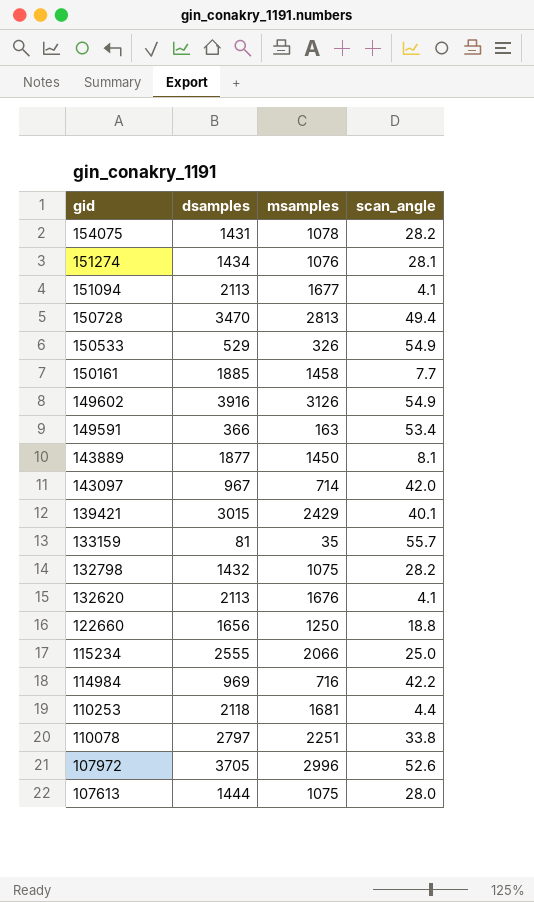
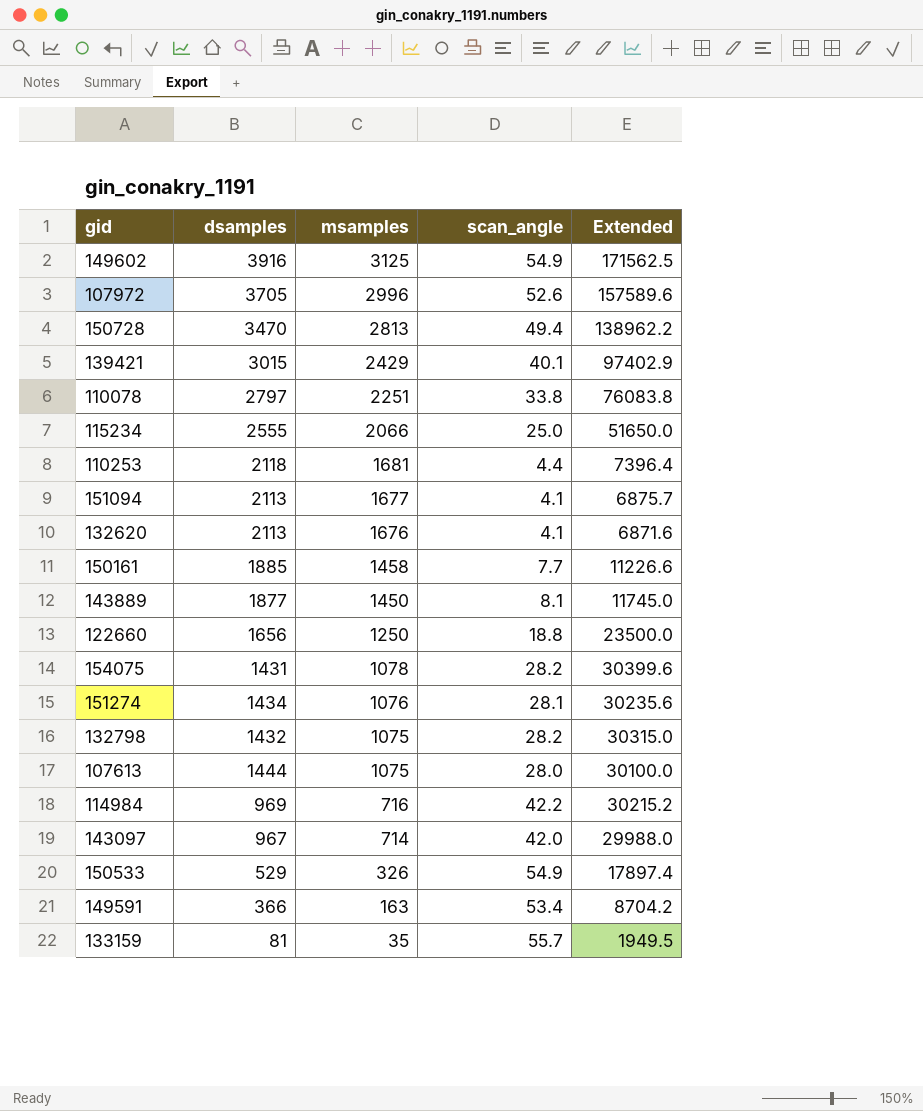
row order: gid descending -> msamples descending
column Extended | formula: none -> [msamples] * [scan_angle]
149602 | msamples: 3126 -> 3125

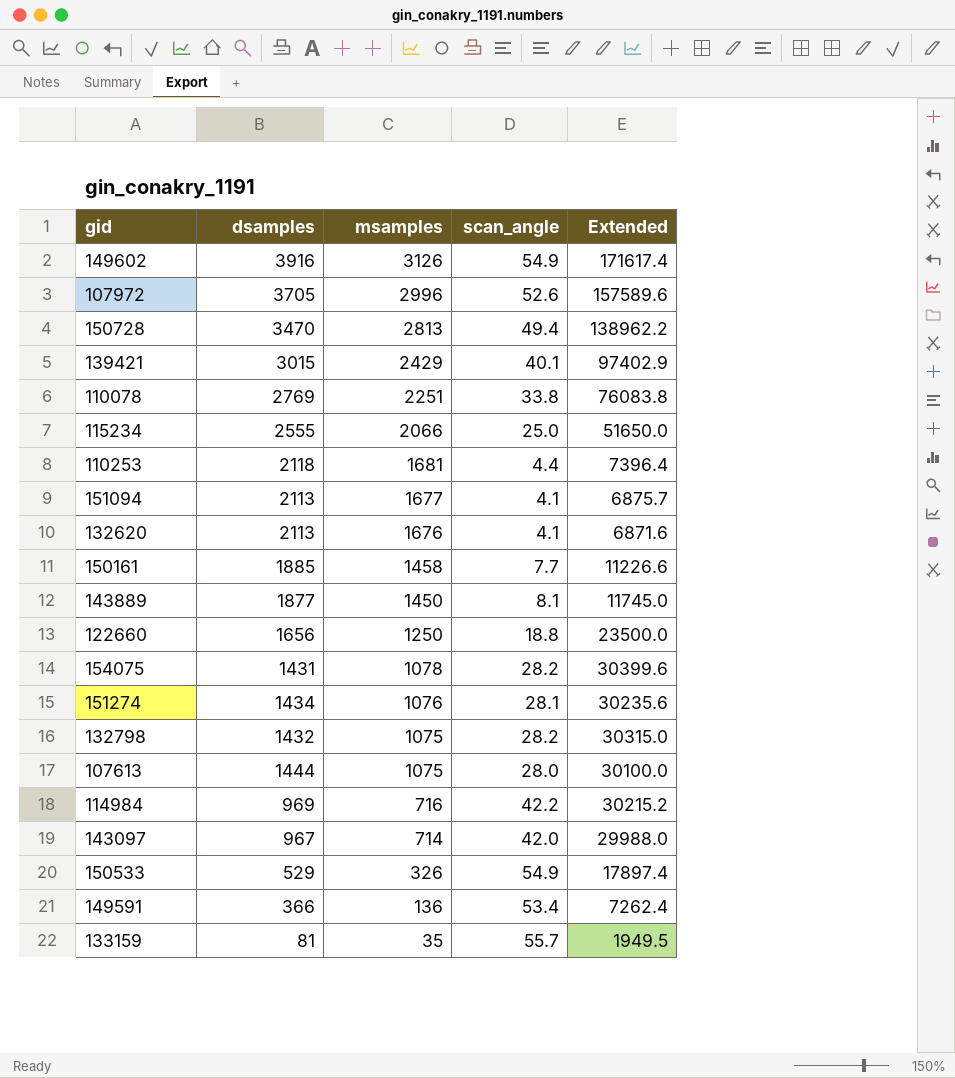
149602 | msamples: 3125 -> 3126
149602 | Extended: 171562.5 -> 171617.4
110078 | dsamples: 2797 -> 2769
149591 | msamples: 163 -> 136
149591 | Extended: 8704.2 -> 7262.4

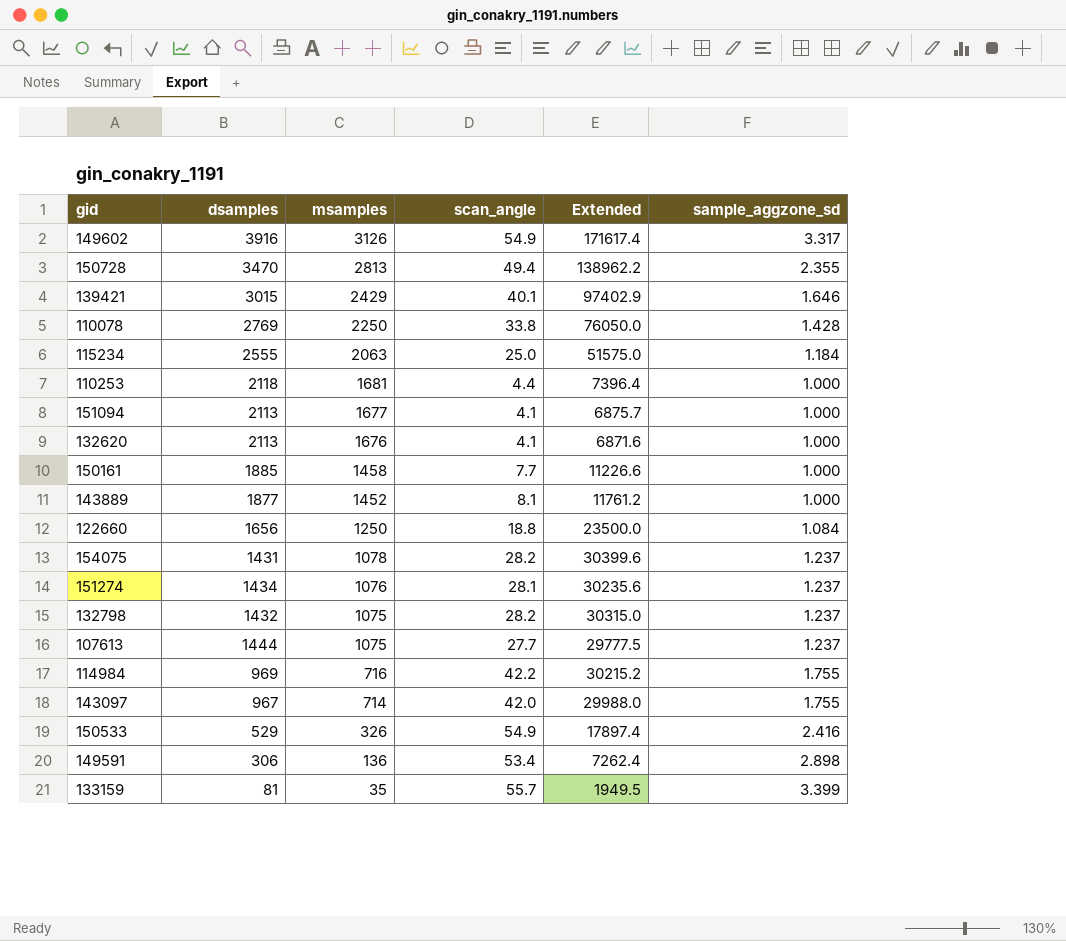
column sample_aggzone_sd | position: none -> 6
row 107972: 3705 | 2996 | 52.6 | 157589.6 -> none
110078 | msamples: 2251 -> 2250
110078 | Extended: 76083.8 -> 76050.0
115234 | msamples: 2066 -> 2063
115234 | Extended: 51650.0 -> 51575.0
143889 | msamples: 1450 -> 1452
143889 | Extended: 11745.0 -> 11761.2
107613 | scan_angle: 28.0 -> 27.7
107613 | Extended: 30100.0 -> 29777.5
149591 | dsamples: 366 -> 306

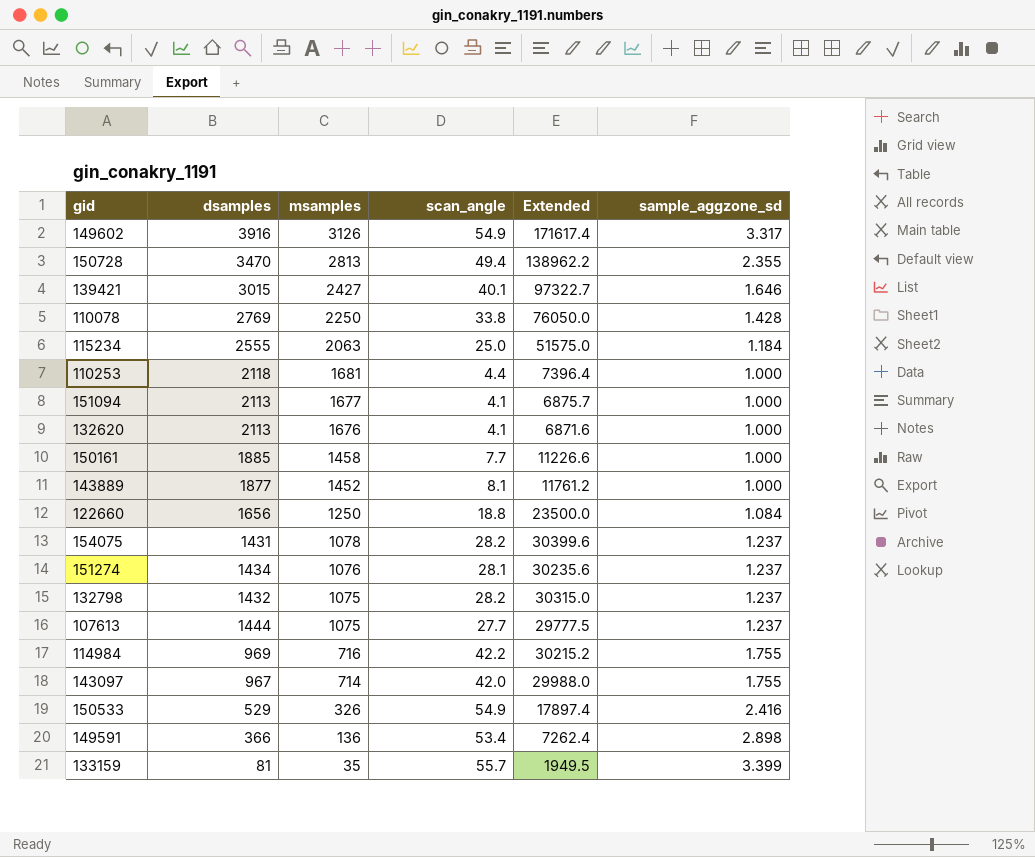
139421 | msamples: 2429 -> 2427
139421 | Extended: 97402.9 -> 97322.7
149591 | dsamples: 306 -> 366

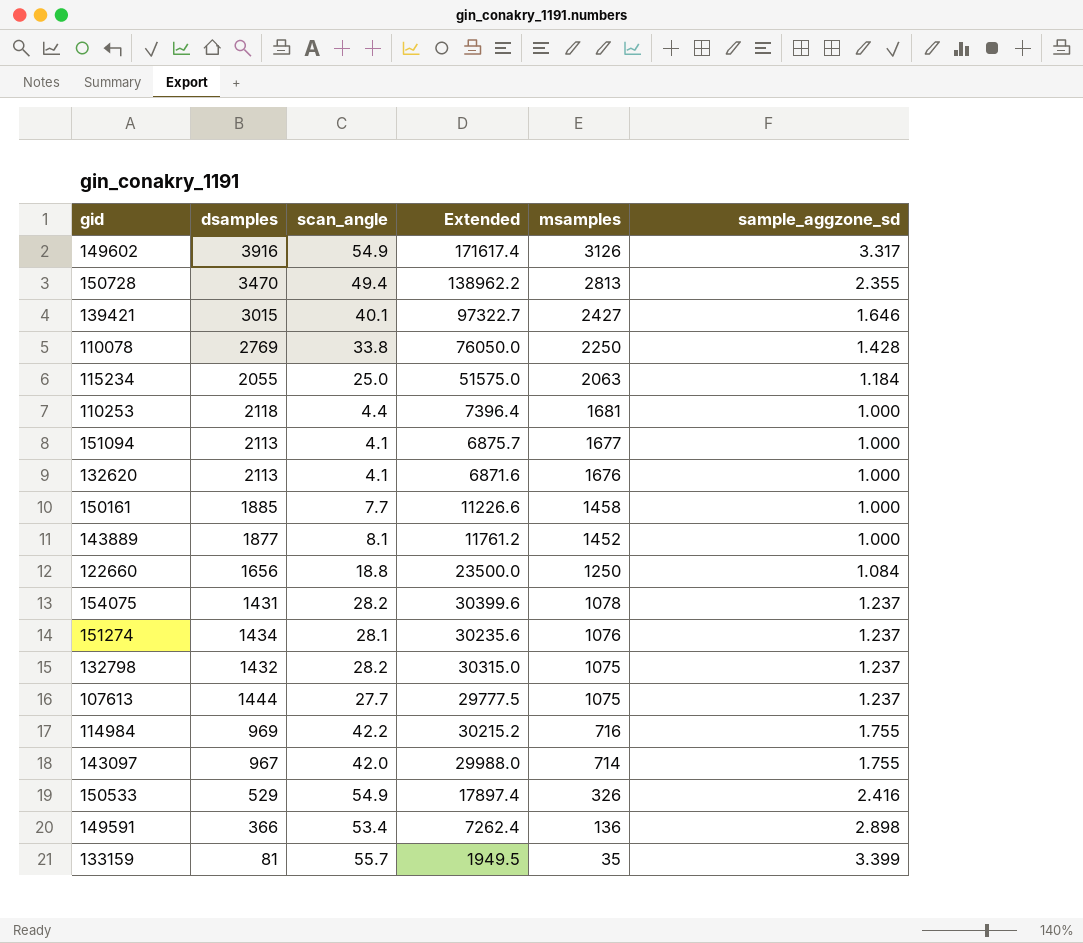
column msamples | position: 3 -> 5
115234 | dsamples: 2555 -> 2055

